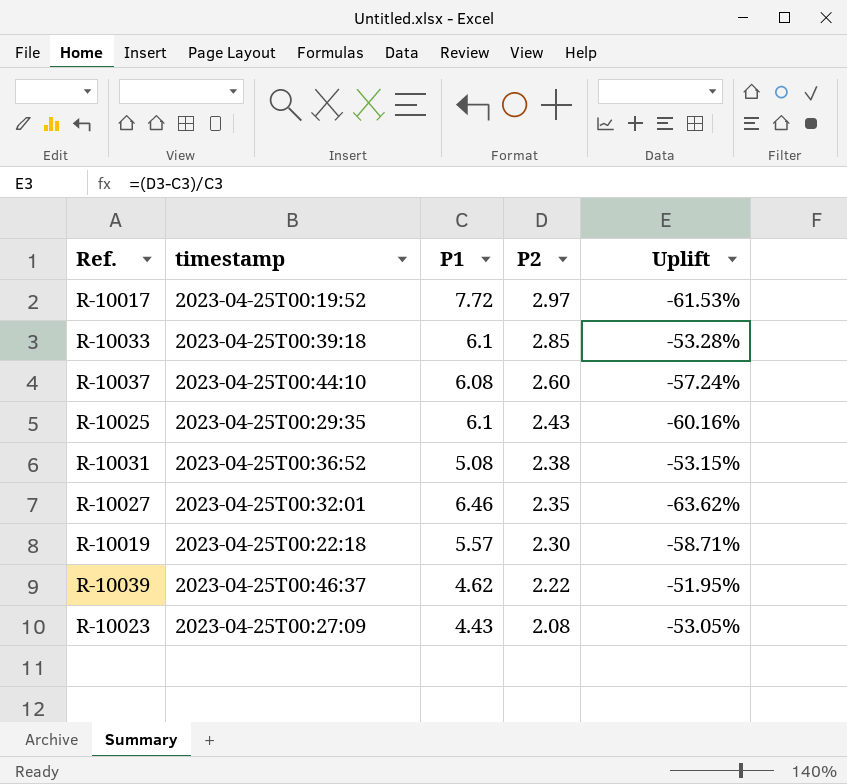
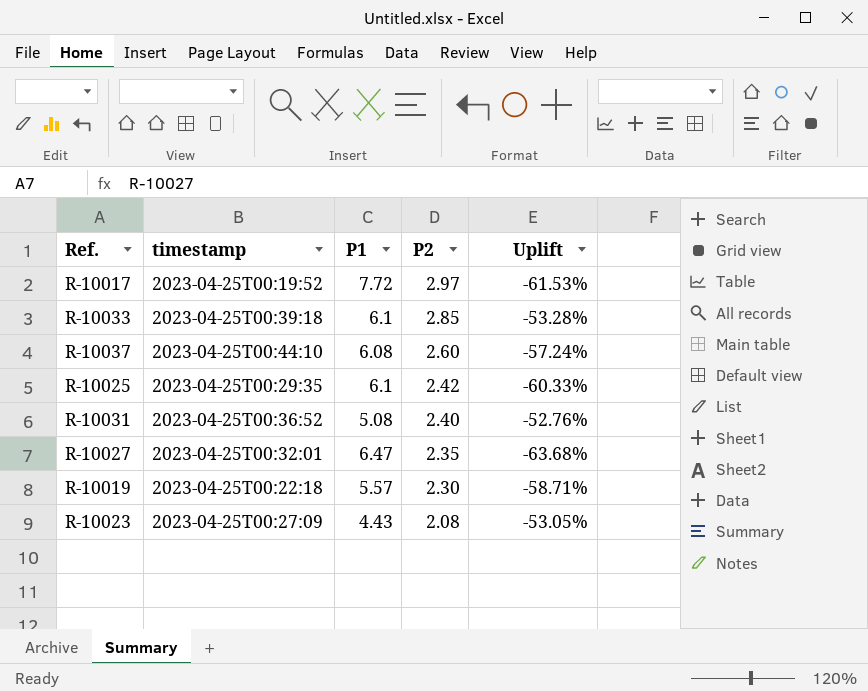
row R-10039: 2023-04-25T00:46:37 | 4.62 | 2.22 | -51.95% -> none
R-10025 | P2: 2.43 -> 2.42
R-10025 | Uplift: -60.16% -> -60.33%
R-10031 | P2: 2.38 -> 2.40
R-10031 | Uplift: -53.15% -> -52.76%
R-10027 | P1: 6.46 -> 6.47
R-10027 | Uplift: -63.62% -> -63.68%

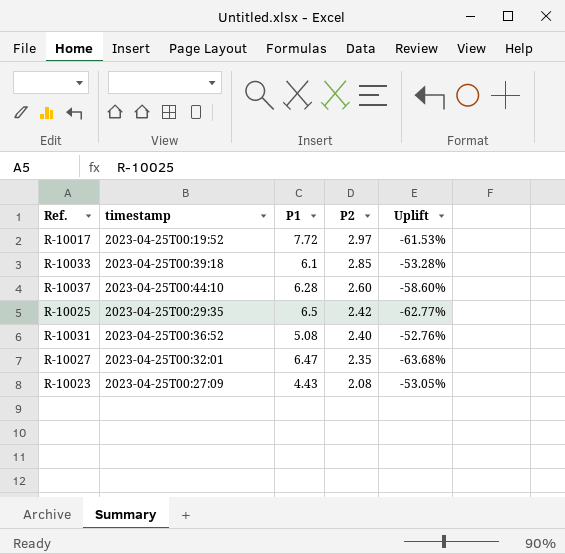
row R-10019: 2023-04-25T00:22:18 | 5.57 | 2.30 | -58.71% -> none
R-10037 | P1: 6.08 -> 6.28
R-10037 | Uplift: -57.24% -> -58.60%
R-10025 | P1: 6.1 -> 6.5
R-10025 | Uplift: -60.33% -> -62.77%

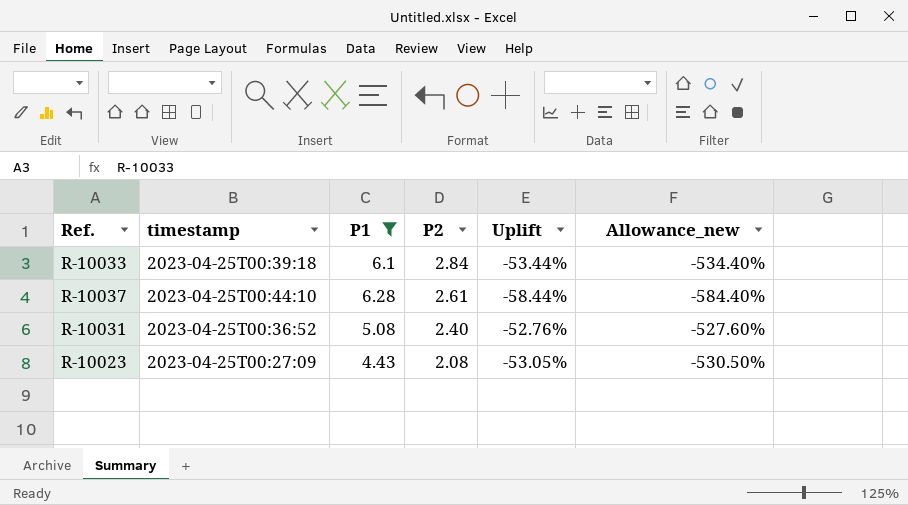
filter: none -> P1 <= 6.28
column Allowance_new | formula: none -> [Uplift] * 10
R-10033 | P2: 2.85 -> 2.84
R-10033 | Uplift: -53.28% -> -53.44%
R-10037 | P2: 2.60 -> 2.61
R-10037 | Uplift: -58.60% -> -58.44%

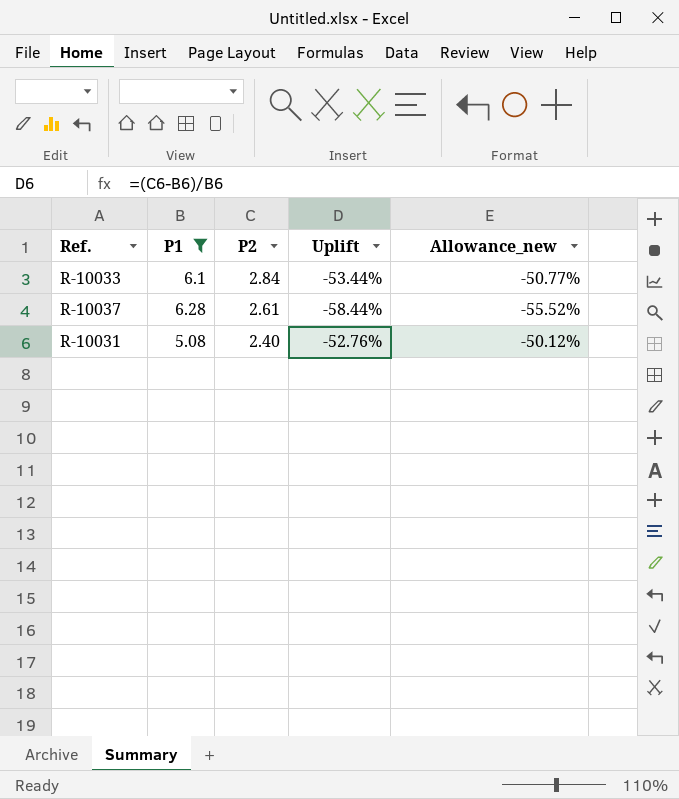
column timestamp | position: 2 -> none
column Allowance_new | formula: [Uplift] * 10 -> [Uplift] * 0.95
row R-10023: 2023-04-25T00:27:09 | 4.43 | 2.08 | -53.05% | -530.50% -> none

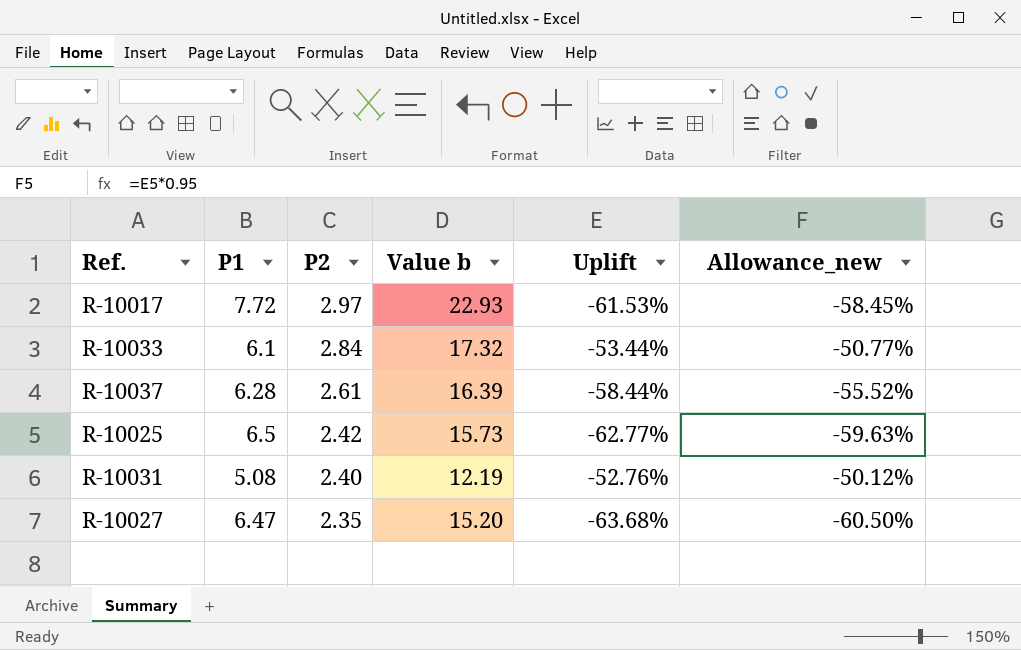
filter: P1 <= 6.28 -> none
column Value b | formula: none -> [P1] * [P2]

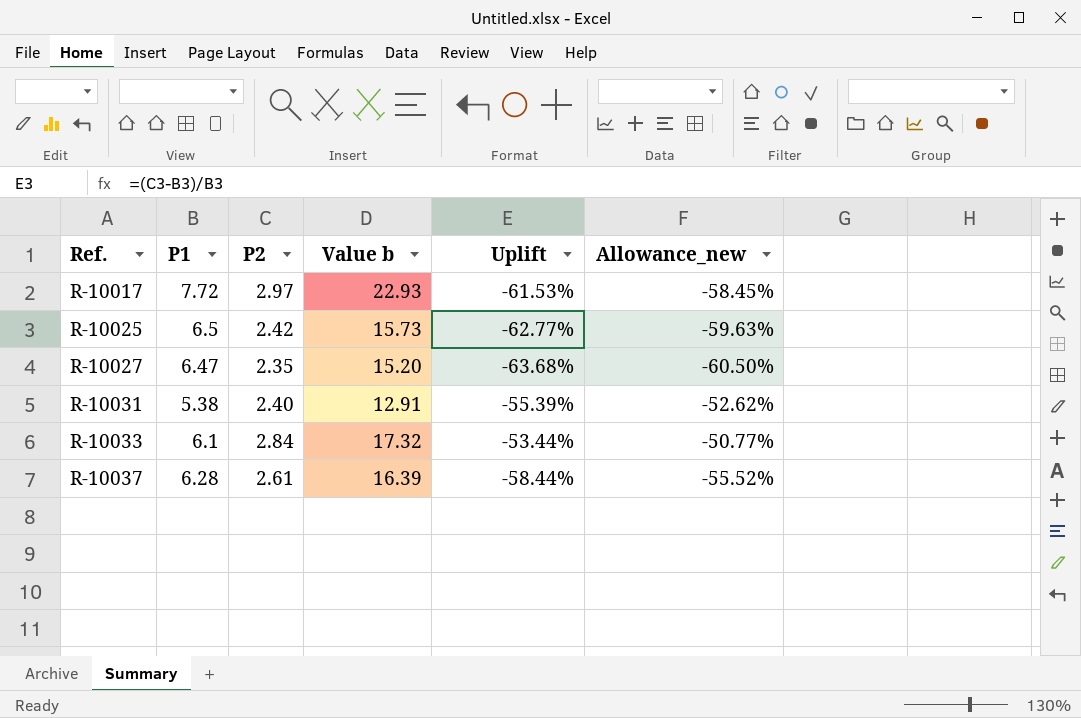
row order: P2 descending -> Ref. ascending
R-10031 | P1: 5.08 -> 5.38
R-10031 | Value b: 12.19 -> 12.91
R-10031 | Uplift: -52.76% -> -55.39%
R-10031 | Allowance_new: -50.12% -> -52.62%

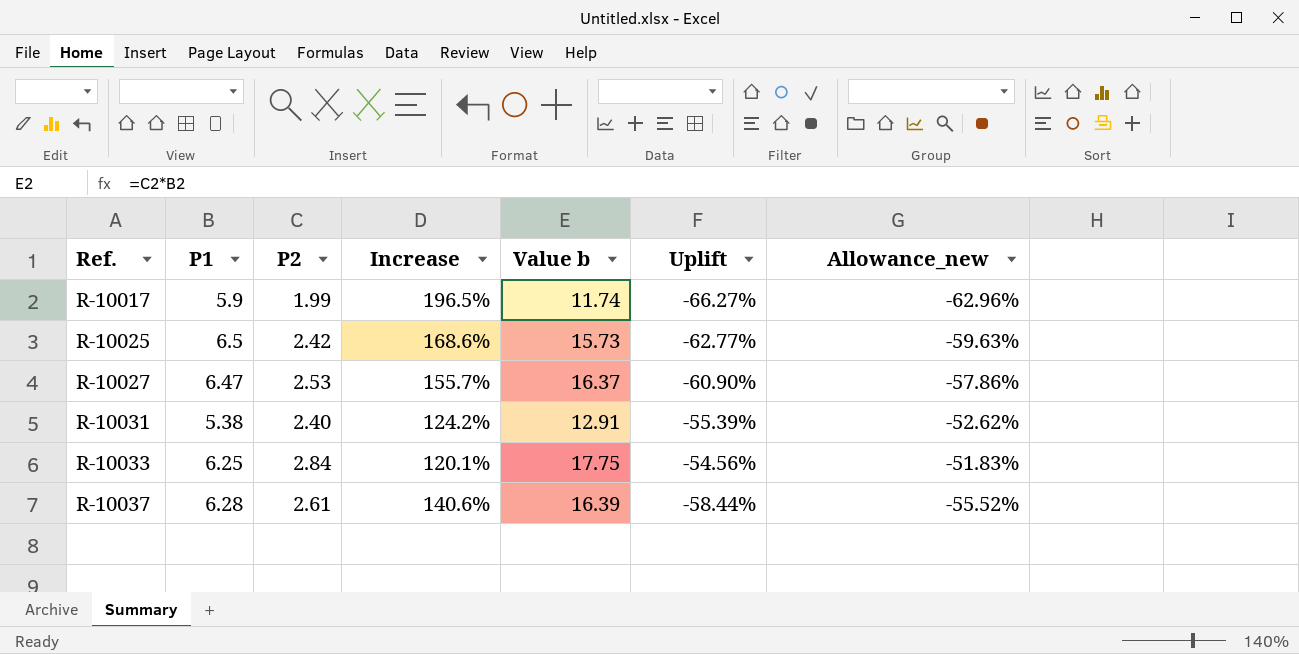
column Increase | formula: none -> ([P1] - [P2]) / [P2]
R-10017 | P1: 7.72 -> 5.9
R-10017 | P2: 2.97 -> 1.99
R-10017 | Value b: 22.93 -> 11.74
R-10017 | Uplift: -61.53% -> -66.27%
R-10017 | Allowance_new: -58.45% -> -62.96%
R-10027 | P2: 2.35 -> 2.53
R-10027 | Value b: 15.20 -> 16.37
R-10027 | Uplift: -63.68% -> -60.90%
R-10027 | Allowance_new: -60.50% -> -57.86%
R-10033 | P1: 6.1 -> 6.25
R-10033 | Value b: 17.32 -> 17.75
R-10033 | Uplift: -53.44% -> -54.56%
R-10033 | Allowance_new: -50.77% -> -51.83%

